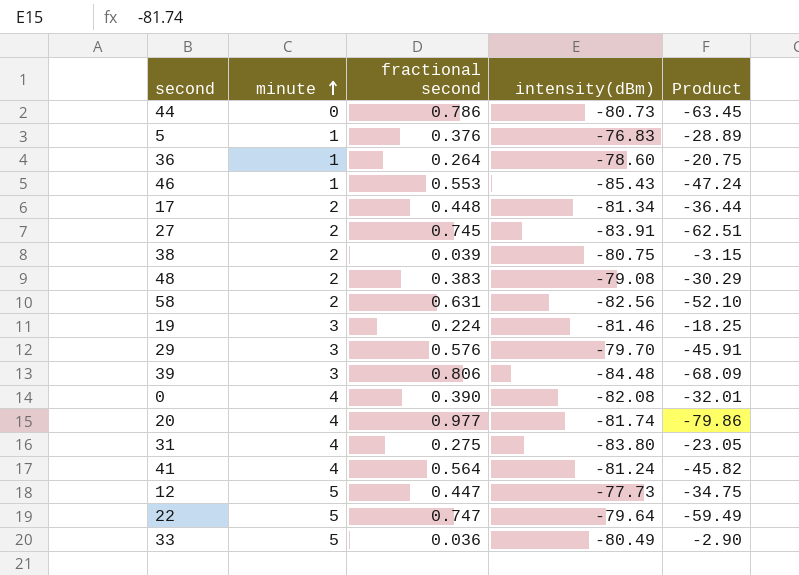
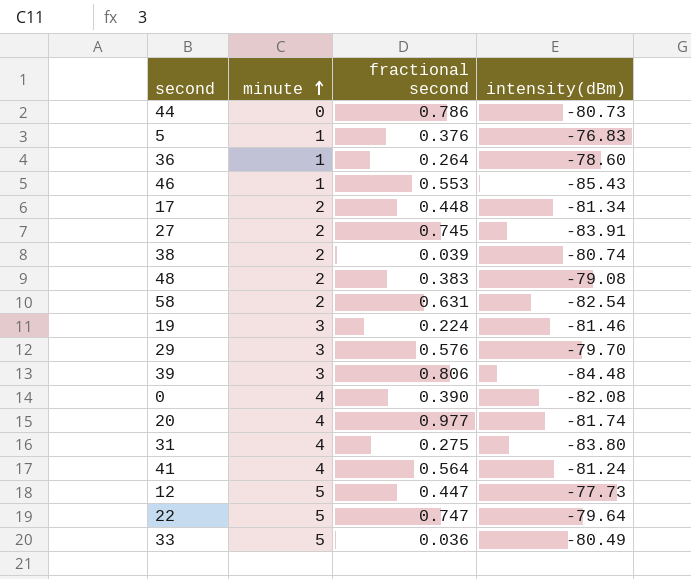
column Product | formula: [fractional second] * [intensity(dBm)] -> none
38 | intensity(dBm): -80.75 -> -80.74
58 | intensity(dBm): -82.56 -> -82.54

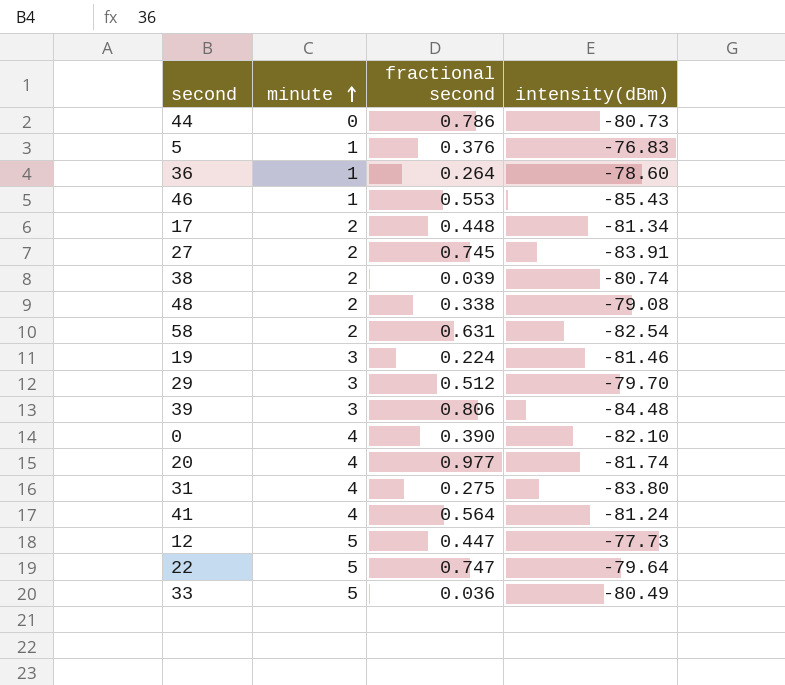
48 | fractional second: 0.383 -> 0.338
29 | fractional second: 0.576 -> 0.512
0 | intensity(dBm): -82.08 -> -82.10

